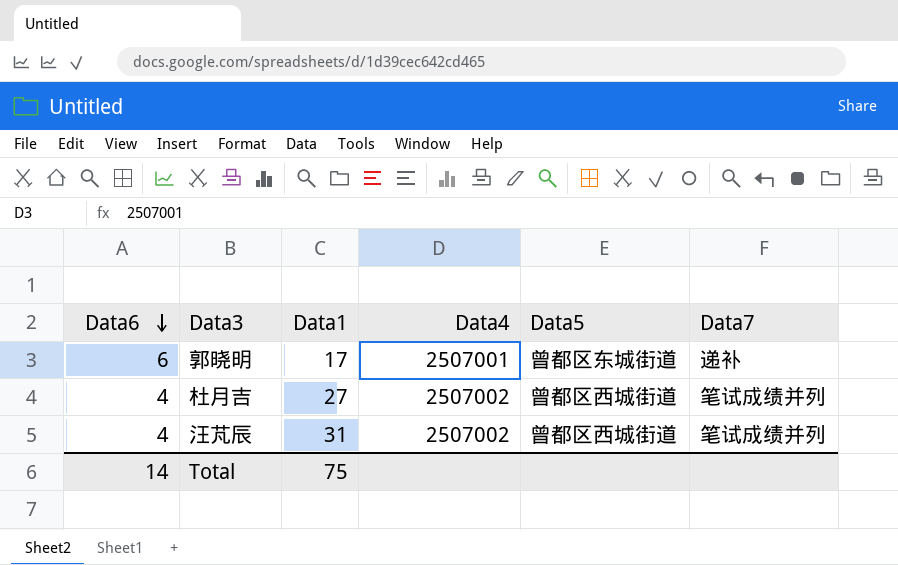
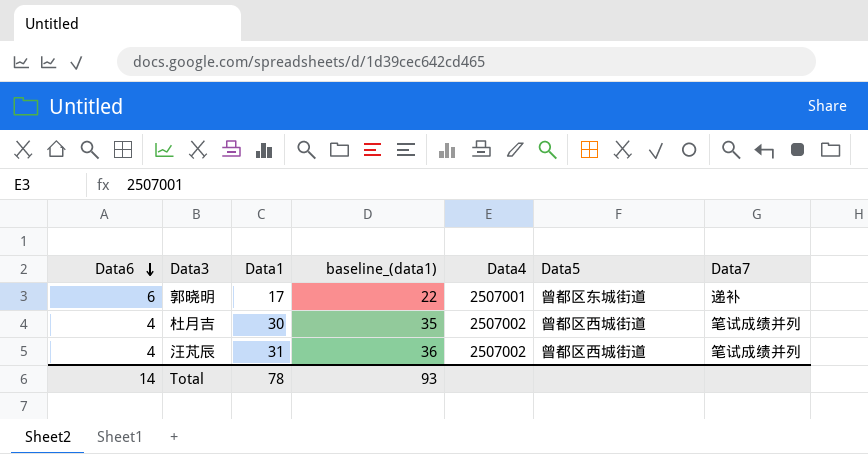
column baseline_(data1) | formula: none -> [Data1] + 5
杜月吉 | Data1: 27 -> 30
Total | Data1: 75 -> 78

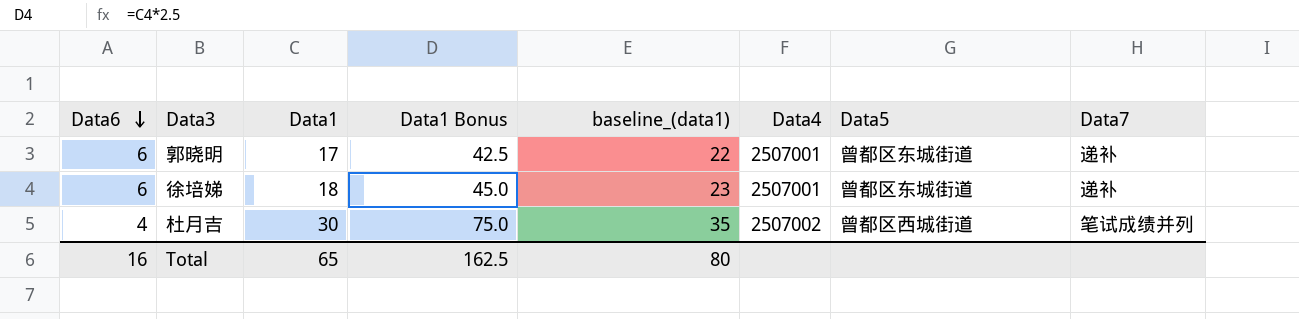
column Data1 Bonus | formula: none -> [Data1] * 2.5
row 汪芃辰: 4 | 31 | 36 | 2507002 | 曾都区西城街道 | 笔试成绩并列 -> none
row 徐培娣: none -> 6 | 18 | 45.0 | 23 | 2507001 | 曾都区东城街道 | 递补
Total | Data6: 14 -> 16
Total | Data1: 78 -> 65
Total | baseline_(data1): 93 -> 80

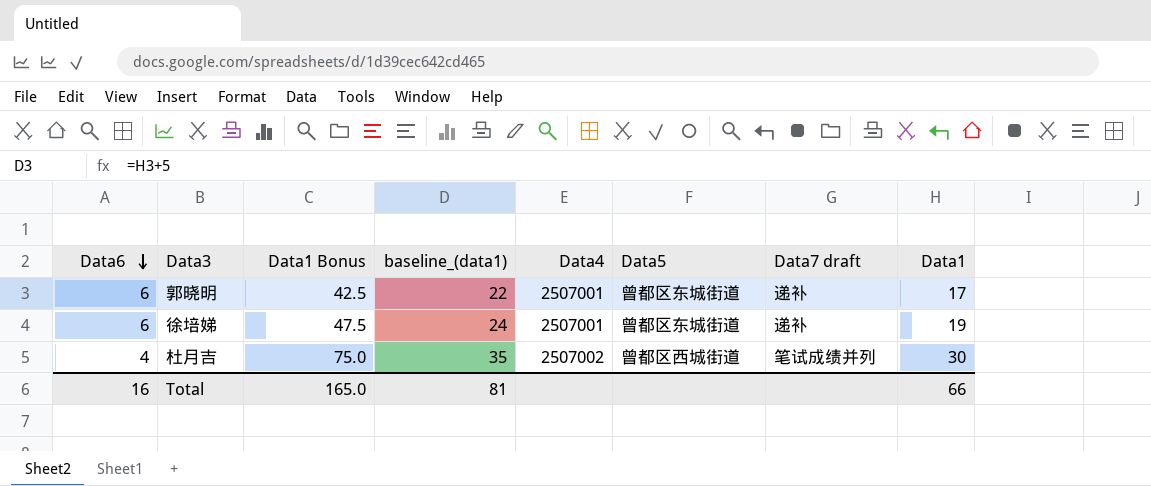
column name: Data7 -> Data7 draft
column Data1 | position: 3 -> 8
徐培娣 | Data1 Bonus: 45.0 -> 47.5
徐培娣 | baseline_(data1): 23 -> 24
徐培娣 | Data1: 18 -> 19
Total | Data1 Bonus: 162.5 -> 165.0
Total | baseline_(data1): 80 -> 81
Total | Data1: 65 -> 66

